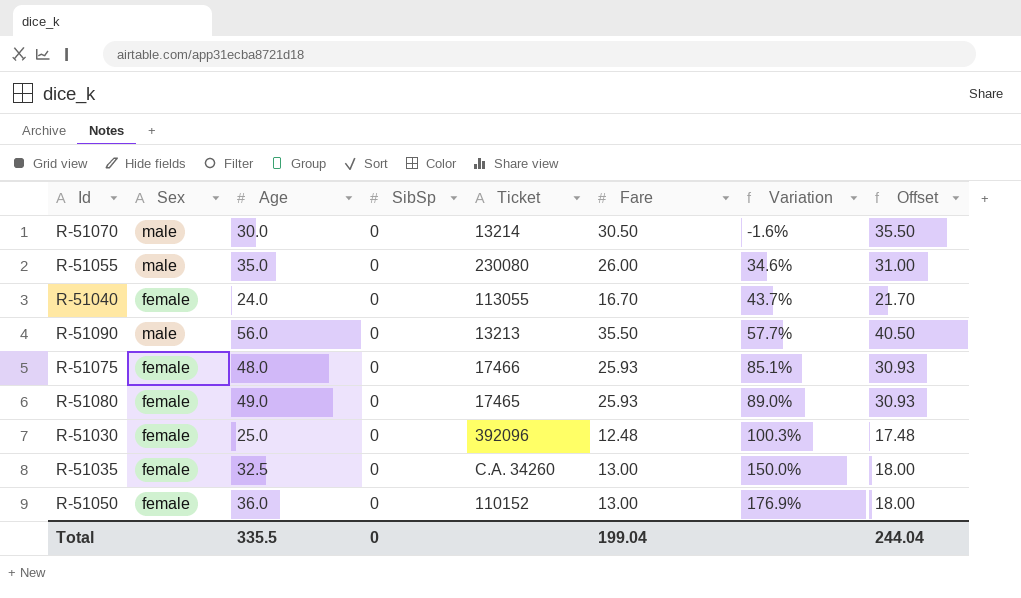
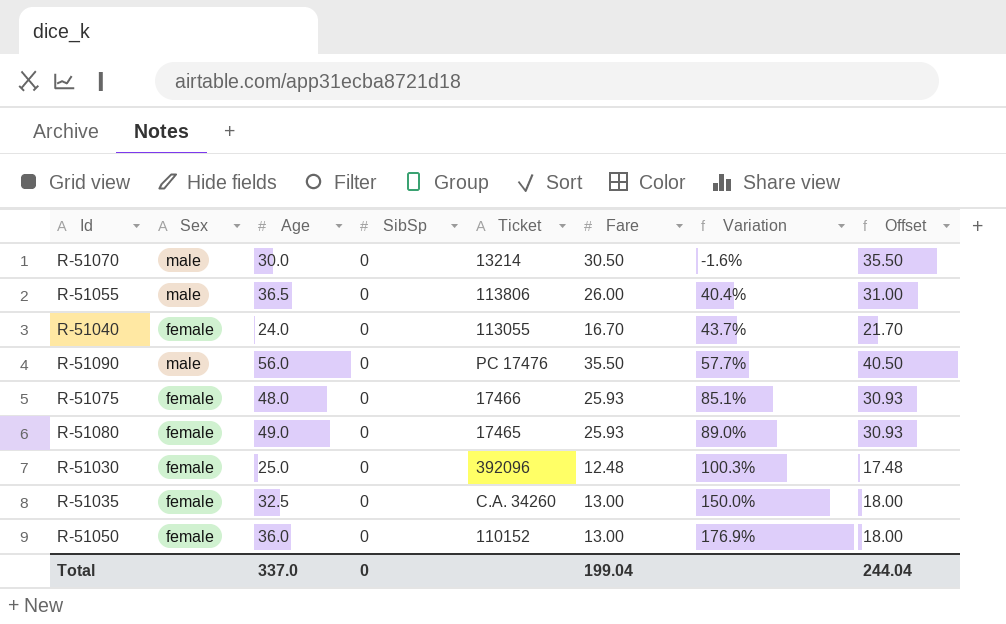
R-51055 | Age: 35.0 -> 36.5
R-51055 | Ticket: 230080 -> 113806
R-51055 | Variation: 34.6% -> 40.4%
R-51090 | Ticket: 13213 -> PC 17476
Total | Age: 335.5 -> 337.0

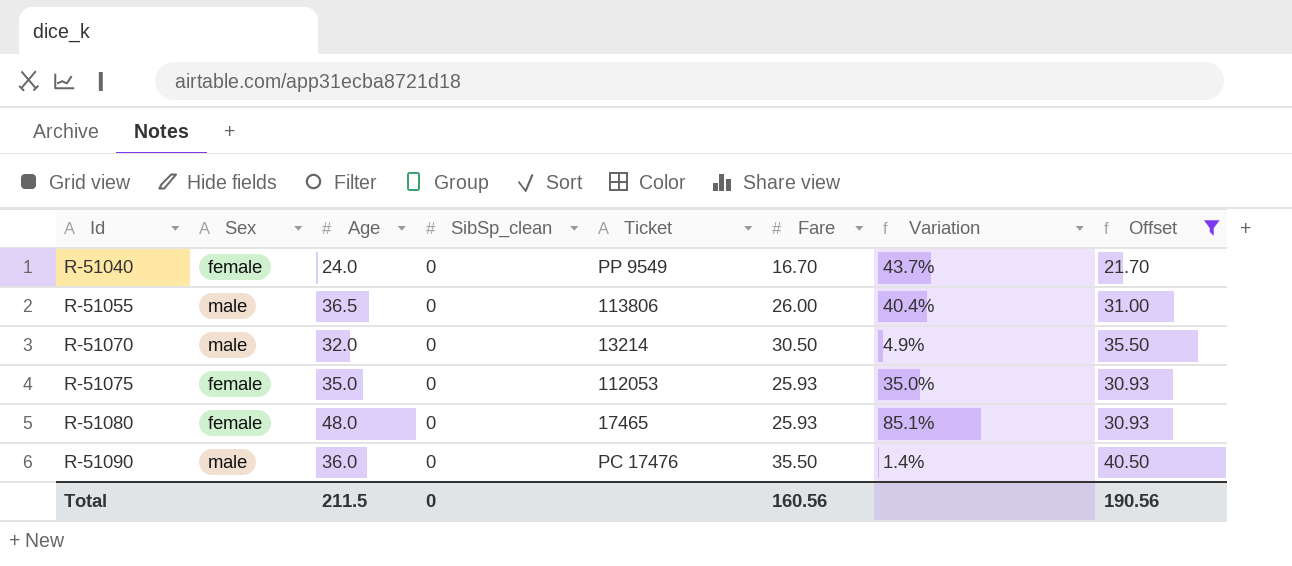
filter: none -> Offset >= 21.70
row order: Variation ascending -> Id ascending
column name: SibSp -> SibSp_clean
R-51040 | Ticket: 113055 -> PP 9549
R-51070 | Age: 30.0 -> 32.0
R-51070 | Variation: -1.6% -> 4.9%
R-51075 | Age: 48.0 -> 35.0
R-51075 | Ticket: 17466 -> 112053
R-51075 | Variation: 85.1% -> 35.0%
R-51080 | Age: 49.0 -> 48.0
R-51080 | Variation: 89.0% -> 85.1%
R-51090 | Age: 56.0 -> 36.0
R-51090 | Variation: 57.7% -> 1.4%
Total | Age: 337.0 -> 211.5
Total | Fare: 199.04 -> 160.56
Total | Offset: 244.04 -> 190.56

